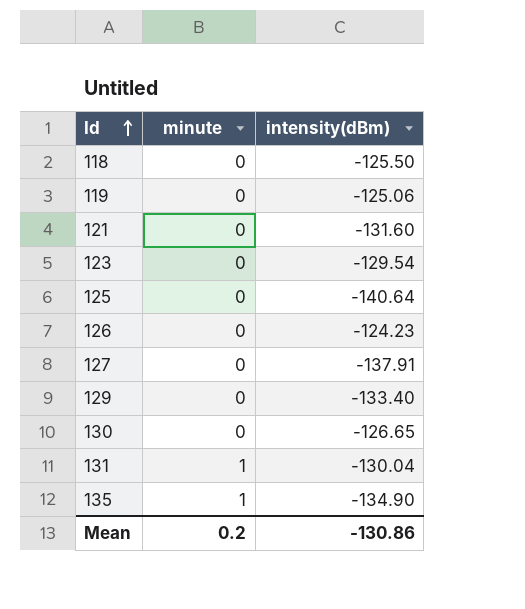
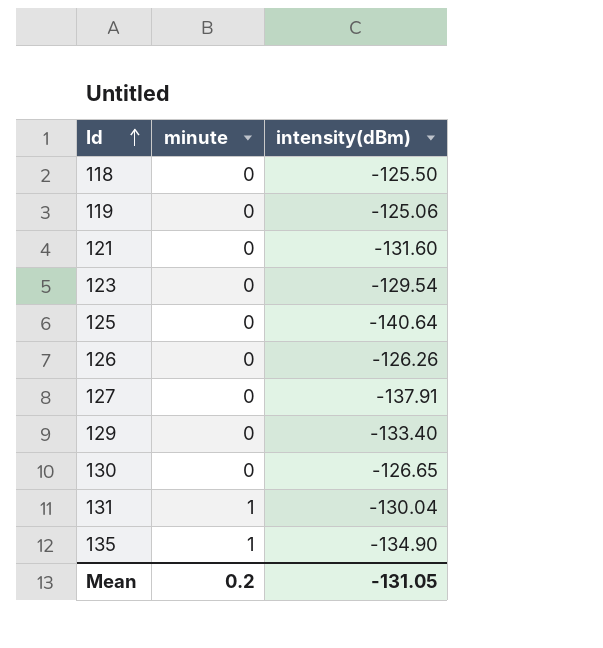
126 | intensity(dBm): -124.23 -> -126.26
Mean | intensity(dBm): -130.86 -> -131.05

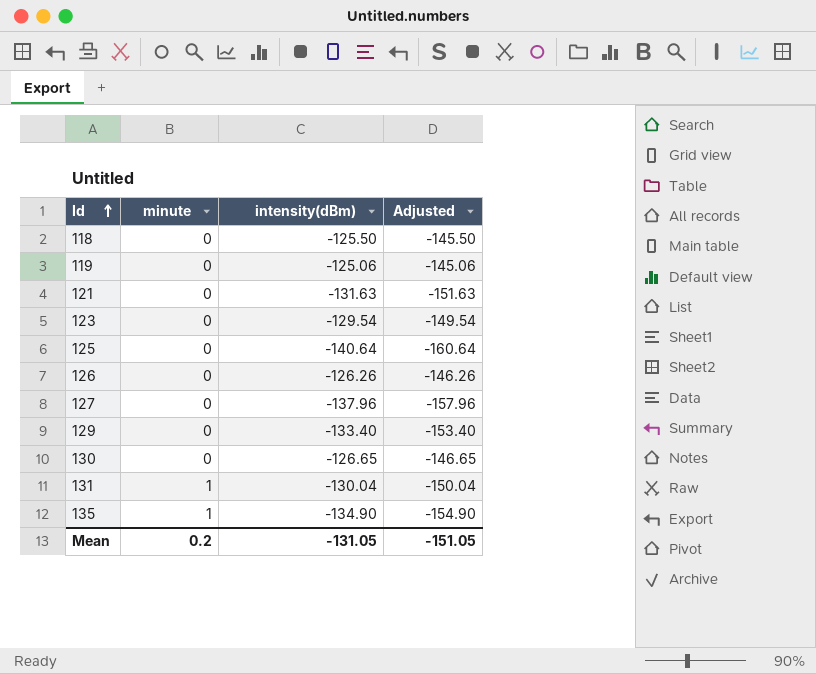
column Adjusted | formula: none -> [intensity(dBm)] - 20
121 | intensity(dBm): -131.60 -> -131.63
127 | intensity(dBm): -137.91 -> -137.96

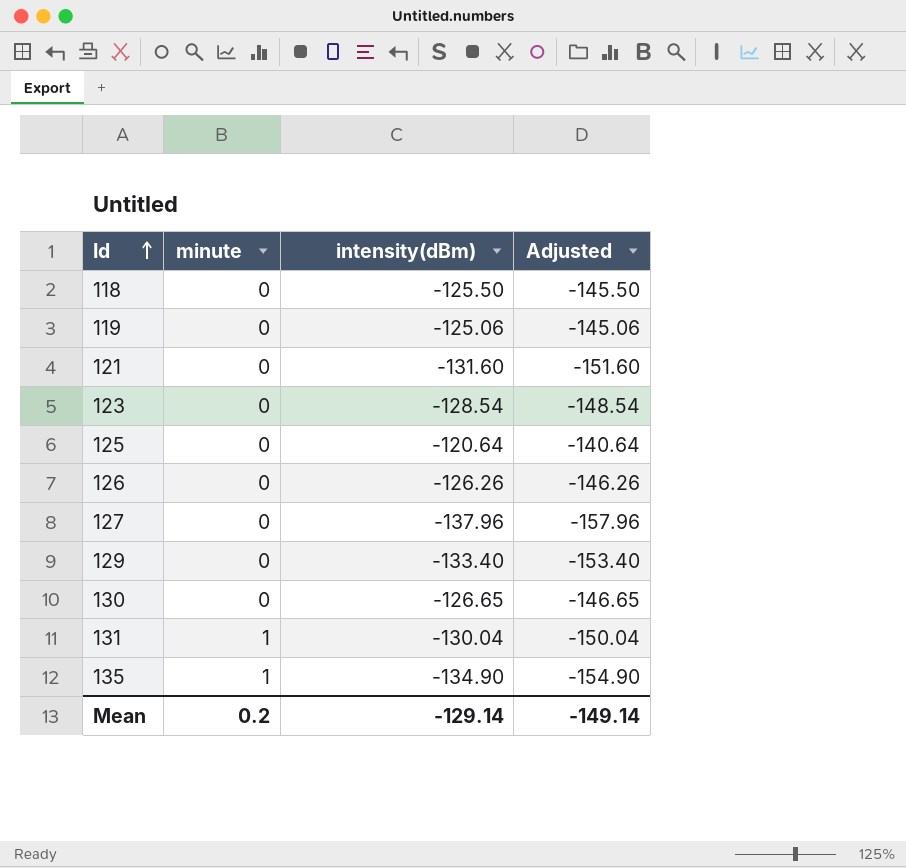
121 | intensity(dBm): -131.63 -> -131.60
121 | Adjusted: -151.63 -> -151.60
123 | intensity(dBm): -129.54 -> -128.54
123 | Adjusted: -149.54 -> -148.54
125 | intensity(dBm): -140.64 -> -120.64
125 | Adjusted: -160.64 -> -140.64
Mean | intensity(dBm): -131.05 -> -129.14
Mean | Adjusted: -151.05 -> -149.14

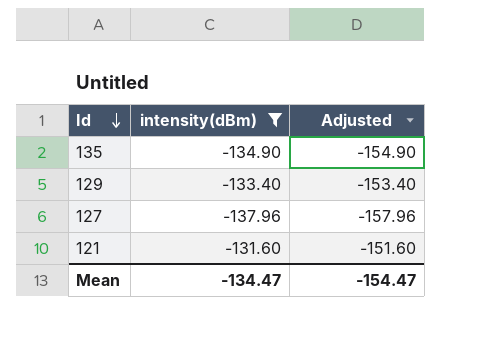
filter: none -> intensity(dBm) <= -131.60
row order: Id ascending -> Id descending
column minute | position: 2 -> none
Mean | intensity(dBm): -129.14 -> -134.47
Mean | Adjusted: -149.14 -> -154.47

